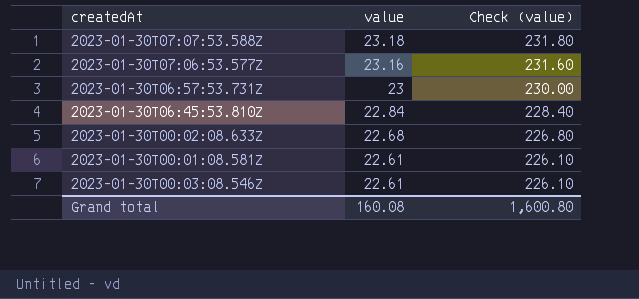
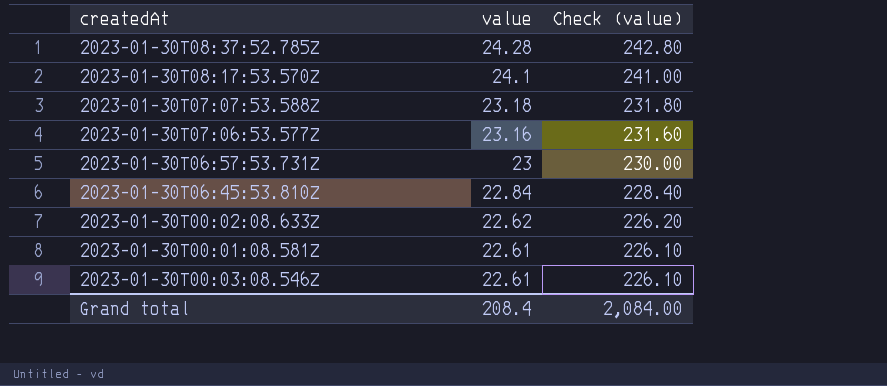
row 2023-01-30T08:37:52.785Z: none -> 24.28 | 242.80
row 2023-01-30T08:17:53.570Z: none -> 24.1 | 241.00
2023-01-30T00:02:08.633Z | value: 22.68 -> 22.62
2023-01-30T00:02:08.633Z | Check (value): 226.80 -> 226.20
Grand total | value: 160.08 -> 208.4
Grand total | Check (value): 1,600.80 -> 2,084.00

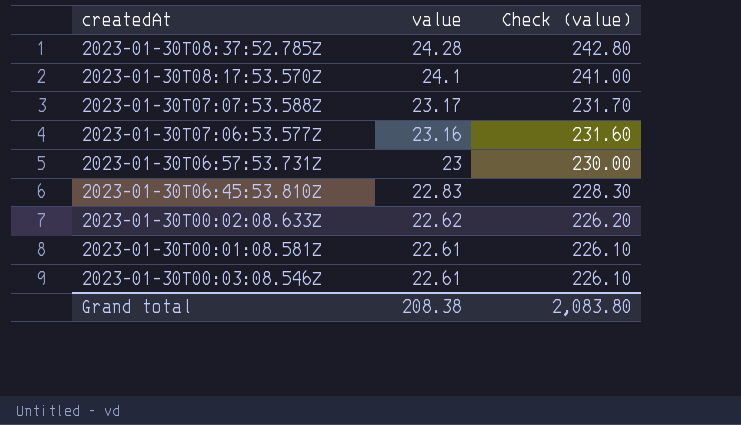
2023-01-30T07:07:53.588Z | value: 23.18 -> 23.17
2023-01-30T07:07:53.588Z | Check (value): 231.80 -> 231.70
2023-01-30T06:45:53.810Z | value: 22.84 -> 22.83
2023-01-30T06:45:53.810Z | Check (value): 228.40 -> 228.30
Grand total | value: 208.4 -> 208.38
Grand total | Check (value): 2,084.00 -> 2,083.80

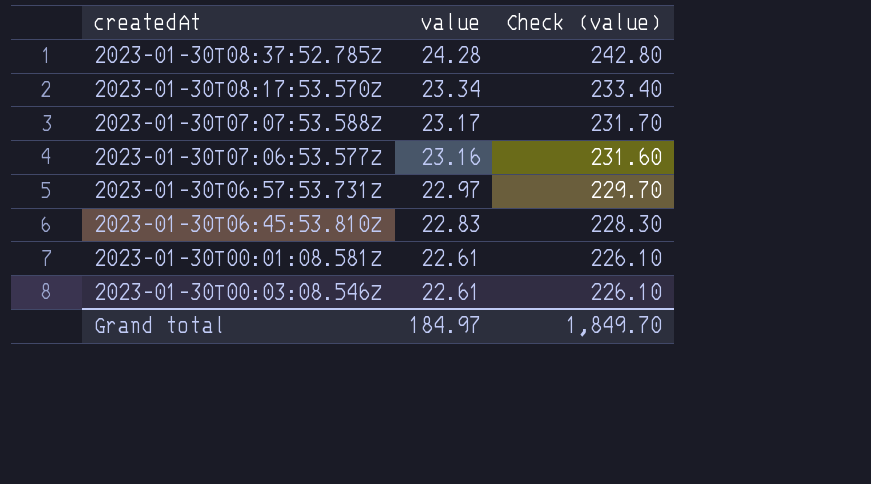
row 2023-01-30T00:02:08.633Z: 22.62 | 226.20 -> none
2023-01-30T08:17:53.570Z | value: 24.1 -> 23.34
2023-01-30T08:17:53.570Z | Check (value): 241.00 -> 233.40
2023-01-30T06:57:53.731Z | value: 23 -> 22.97
2023-01-30T06:57:53.731Z | Check (value): 230.00 -> 229.70
Grand total | value: 208.38 -> 184.97
Grand total | Check (value): 2,083.80 -> 1,849.70

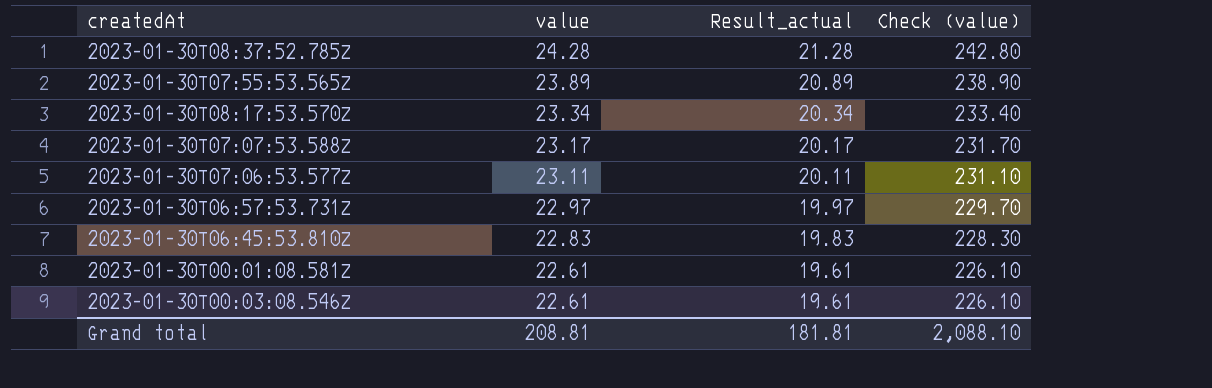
column Result_actual | formula: none -> [value] - 3
row 2023-01-30T07:55:53.565Z: none -> 23.89 | 20.89 | 238.90
2023-01-30T07:06:53.577Z | value: 23.16 -> 23.11
2023-01-30T07:06:53.577Z | Check (value): 231.60 -> 231.10
Grand total | value: 184.97 -> 208.81
Grand total | Check (value): 1,849.70 -> 2,088.10

